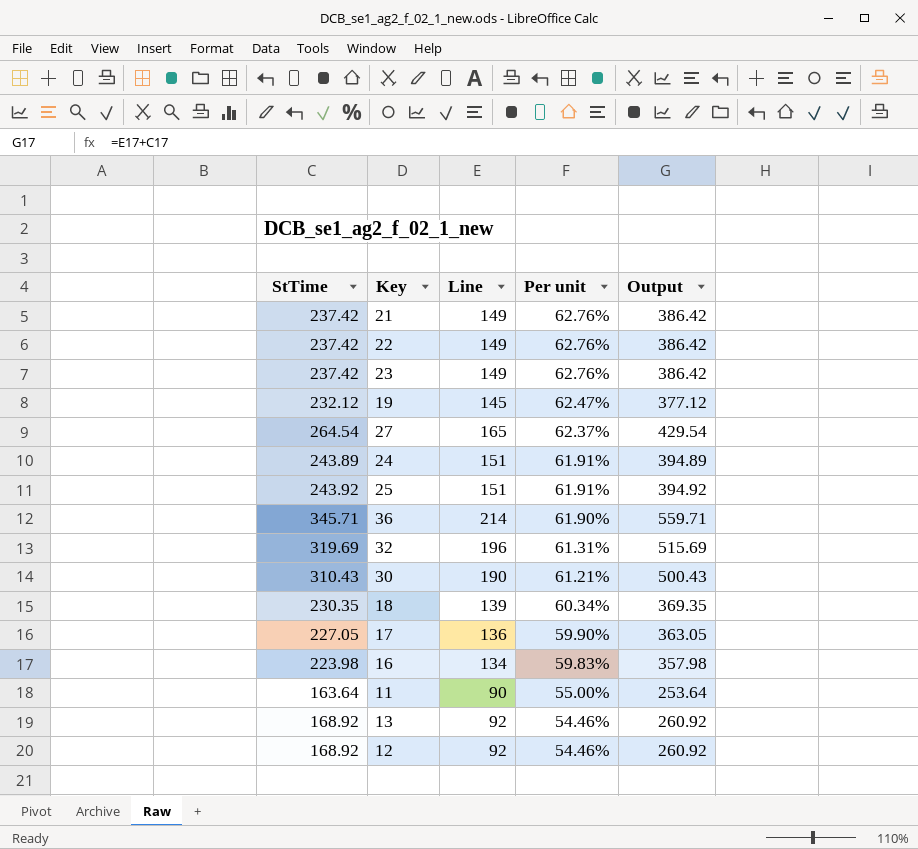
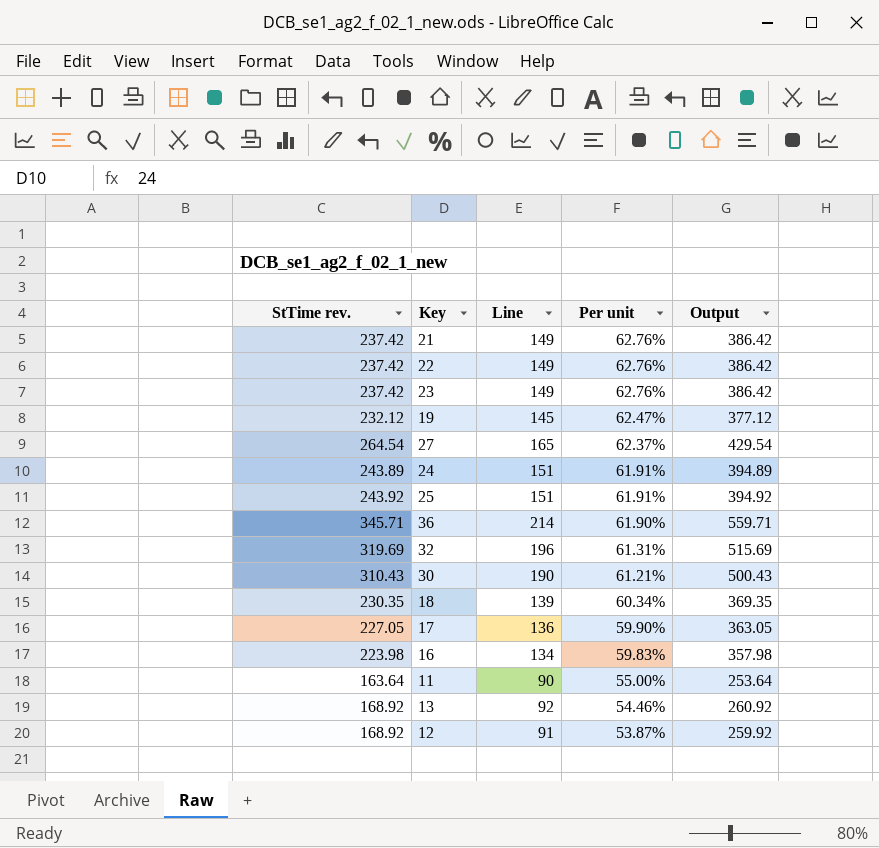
column name: StTime -> StTime rev.
12 | Line: 92 -> 91
12 | Per unit: 54.46% -> 53.87%
12 | Output: 260.92 -> 259.92

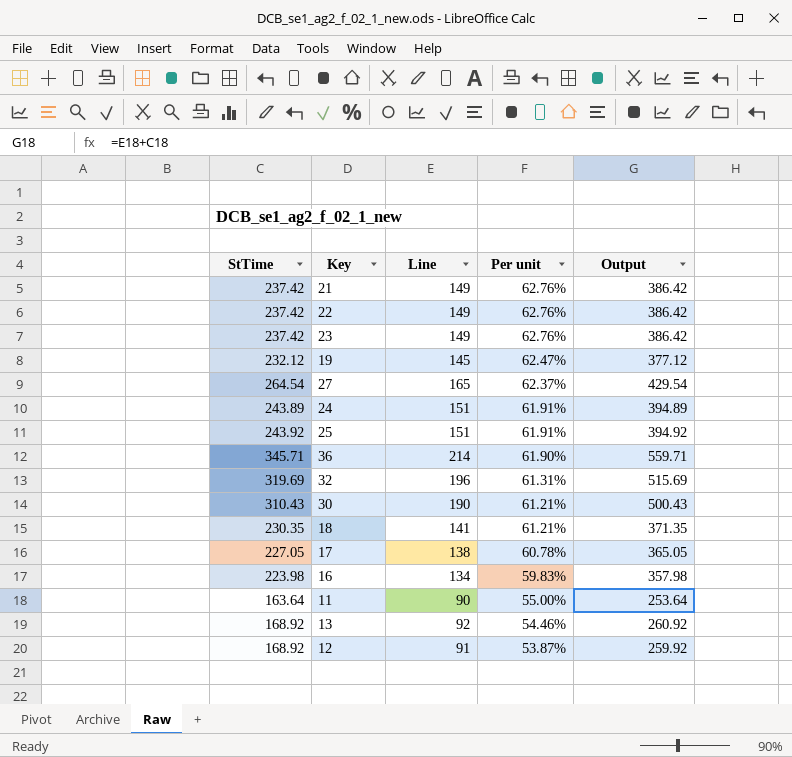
column name: StTime rev. -> StTime
18 | Line: 139 -> 141
18 | Per unit: 60.34% -> 61.21%
18 | Output: 369.35 -> 371.35
17 | Line: 136 -> 138
17 | Per unit: 59.90% -> 60.78%
17 | Output: 363.05 -> 365.05

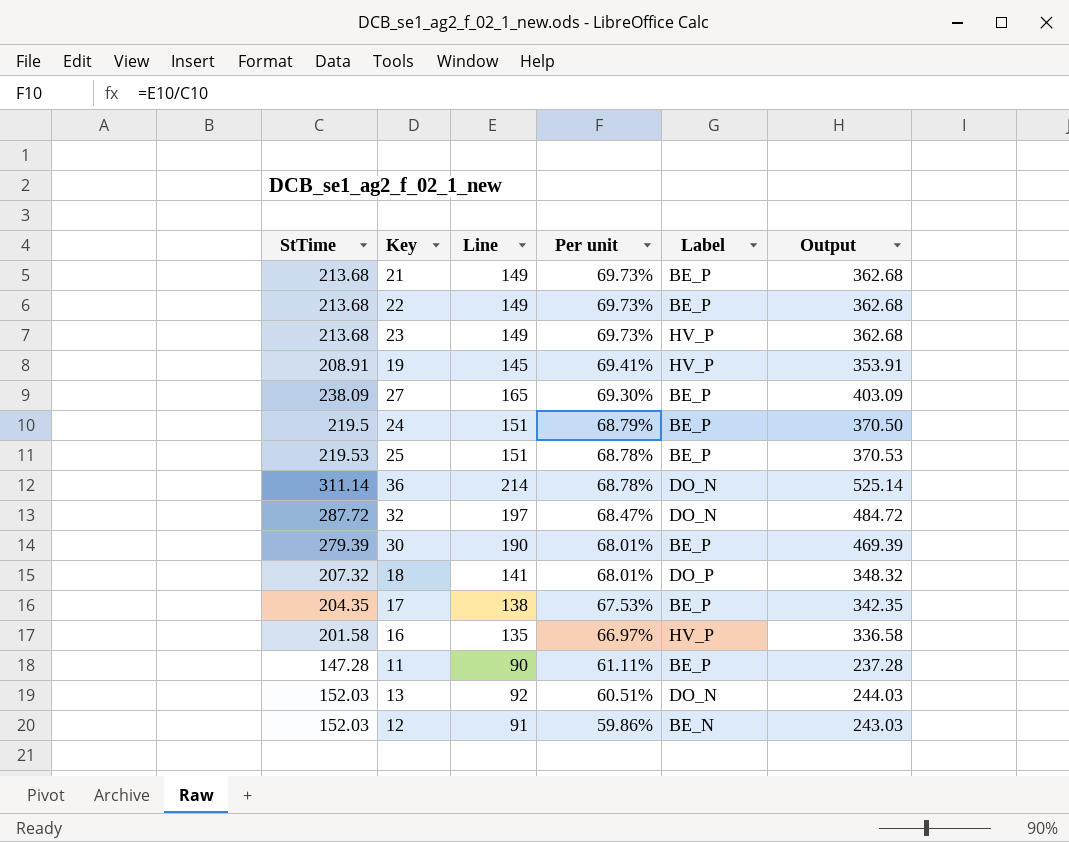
column Label | position: none -> 5
21 | StTime: 237.42 -> 213.68
21 | Per unit: 62.76% -> 69.73%
21 | Output: 386.42 -> 362.68
22 | StTime: 237.42 -> 213.68
22 | Per unit: 62.76% -> 69.73%
22 | Output: 386.42 -> 362.68
23 | StTime: 237.42 -> 213.68
23 | Per unit: 62.76% -> 69.73%
23 | Output: 386.42 -> 362.68
19 | StTime: 232.12 -> 208.91
19 | Per unit: 62.47% -> 69.41%
19 | Output: 377.12 -> 353.91
27 | StTime: 264.54 -> 238.09
27 | Per unit: 62.37% -> 69.30%
27 | Output: 429.54 -> 403.09
24 | StTime: 243.89 -> 219.5
24 | Per unit: 61.91% -> 68.79%
24 | Output: 394.89 -> 370.50
25 | StTime: 243.92 -> 219.53
25 | Per unit: 61.91% -> 68.78%
25 | Output: 394.92 -> 370.53
36 | StTime: 345.71 -> 311.14
36 | Per unit: 61.90% -> 68.78%
36 | Output: 559.71 -> 525.14
32 | StTime: 319.69 -> 287.72
32 | Line: 196 -> 197
32 | Per unit: 61.31% -> 68.47%
32 | Output: 515.69 -> 484.72
30 | StTime: 310.43 -> 279.39
30 | Per unit: 61.21% -> 68.01%
30 | Output: 500.43 -> 469.39
18 | StTime: 230.35 -> 207.32
18 | Per unit: 61.21% -> 68.01%
18 | Output: 371.35 -> 348.32
17 | StTime: 227.05 -> 204.35
17 | Per unit: 60.78% -> 67.53%
17 | Output: 365.05 -> 342.35
16 | StTime: 223.98 -> 201.58
16 | Line: 134 -> 135
16 | Per unit: 59.83% -> 66.97%
16 | Output: 357.98 -> 336.58
11 | StTime: 163.64 -> 147.28
11 | Per unit: 55.00% -> 61.11%
11 | Output: 253.64 -> 237.28
13 | StTime: 168.92 -> 152.03
13 | Per unit: 54.46% -> 60.51%
13 | Output: 260.92 -> 244.03
12 | StTime: 168.92 -> 152.03
12 | Per unit: 53.87% -> 59.86%
12 | Output: 259.92 -> 243.03

